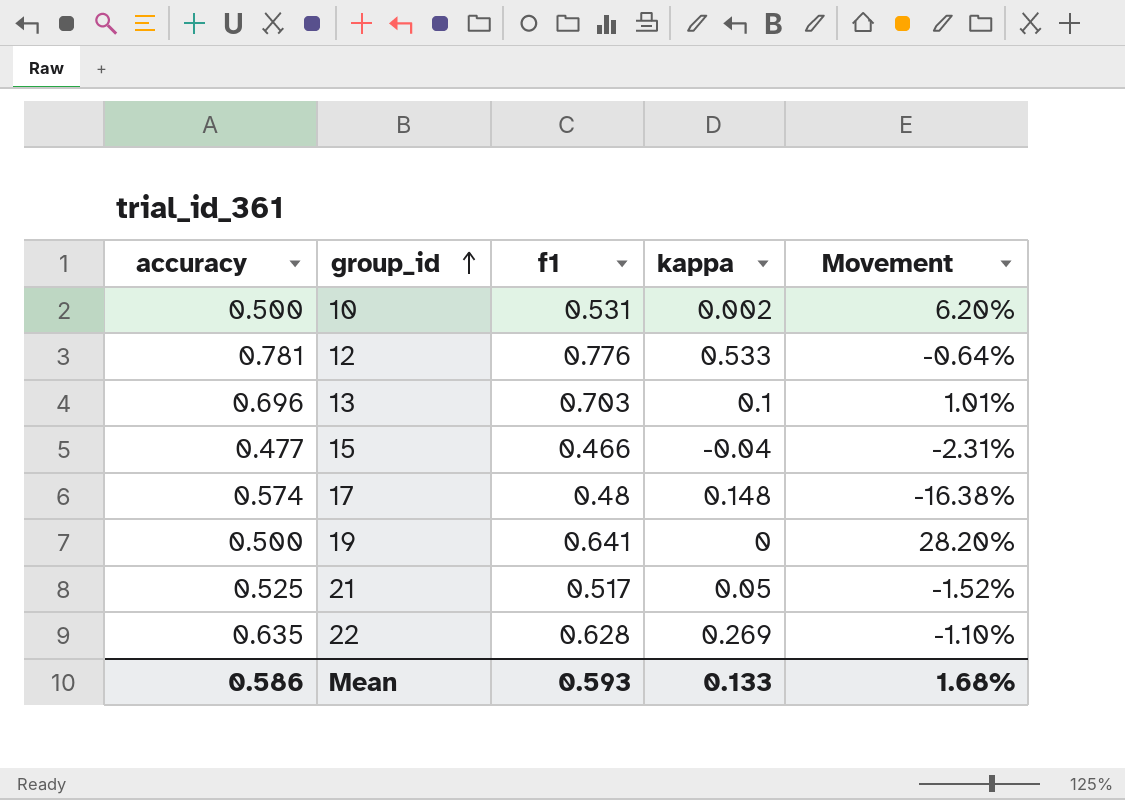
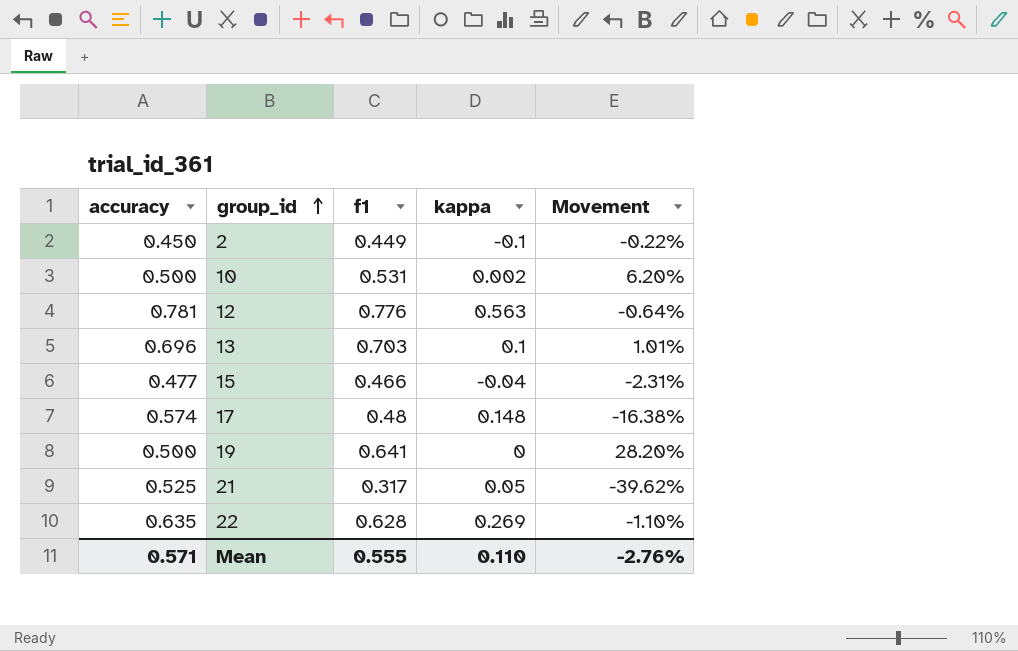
row 2: none -> 0.450 | 0.449 | -0.1 | -0.22%
12 | kappa: 0.533 -> 0.563
21 | f1: 0.517 -> 0.317
21 | Movement: -1.52% -> -39.62%
Mean | accuracy: 0.586 -> 0.571
Mean | f1: 0.593 -> 0.555
Mean | kappa: 0.133 -> 0.110
Mean | Movement: 1.68% -> -2.76%

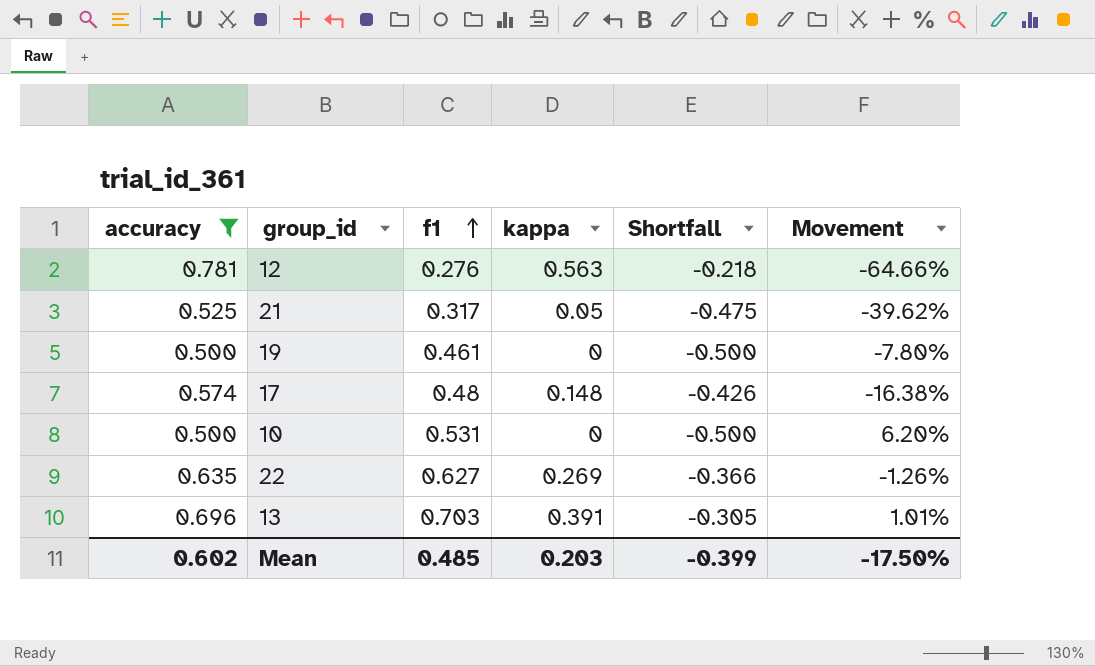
filter: none -> accuracy >= 0.500
row order: group_id ascending -> f1 ascending
column Shortfall | formula: none -> [kappa] - [accuracy]
12 | f1: 0.776 -> 0.276
12 | Movement: -0.64% -> -64.66%
19 | f1: 0.641 -> 0.461
19 | Movement: 28.20% -> -7.80%
10 | kappa: 0.002 -> 0
22 | f1: 0.628 -> 0.627
22 | Movement: -1.10% -> -1.26%
13 | kappa: 0.1 -> 0.391
Mean | accuracy: 0.571 -> 0.602
Mean | f1: 0.555 -> 0.485
Mean | kappa: 0.110 -> 0.203
Mean | Movement: -2.76% -> -17.50%

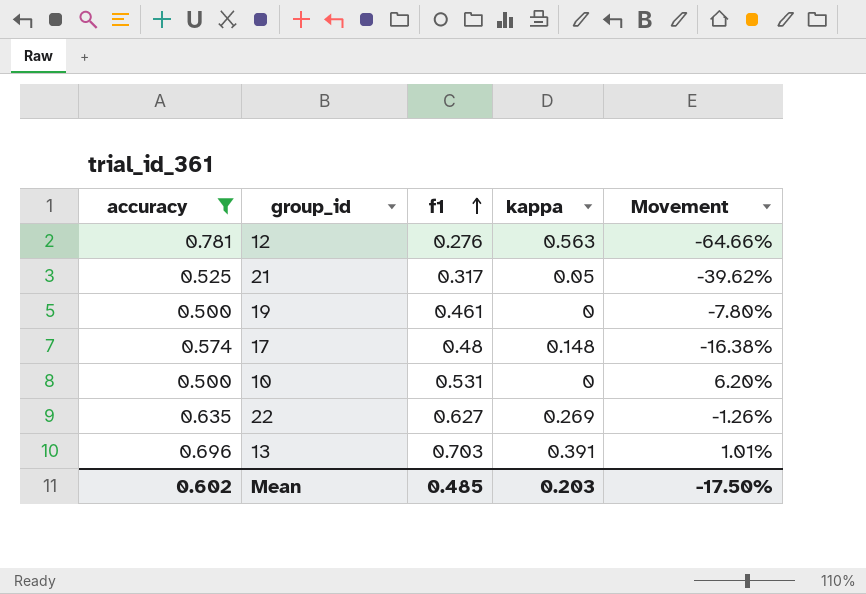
column Shortfall | formula: [kappa] - [accuracy] -> none

